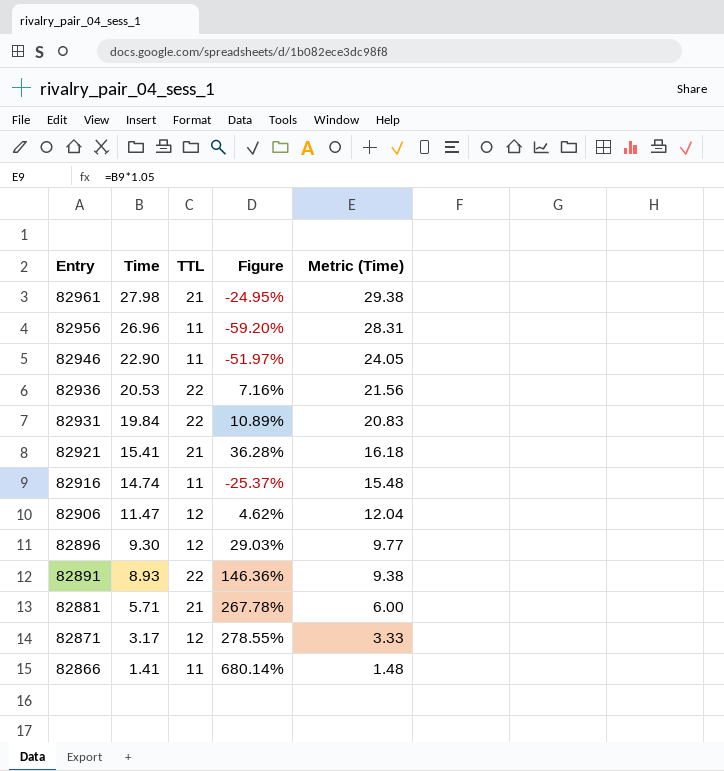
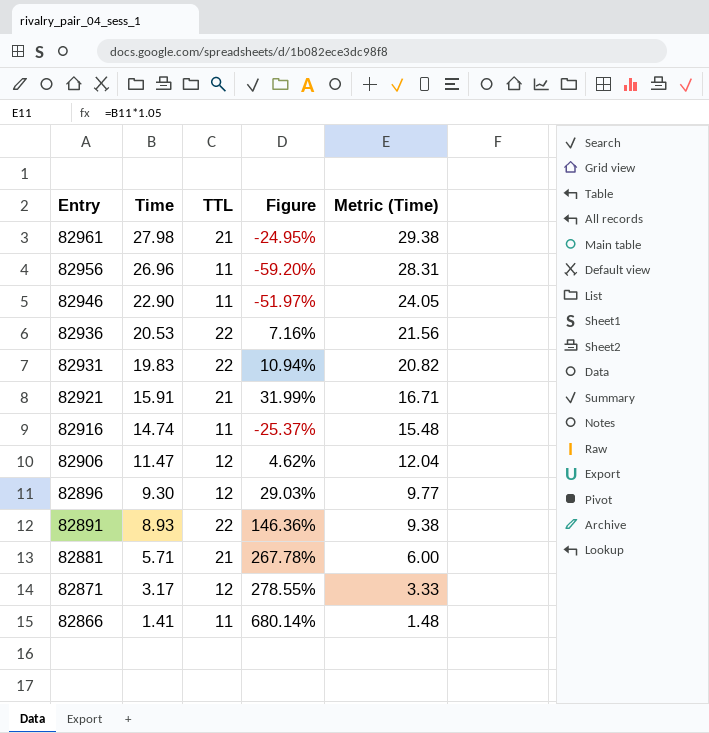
82931 | Time: 19.84 -> 19.83
82931 | Figure: 10.89% -> 10.94%
82931 | Metric (Time): 20.83 -> 20.82
82921 | Time: 15.41 -> 15.91
82921 | Figure: 36.28% -> 31.99%
82921 | Metric (Time): 16.18 -> 16.71

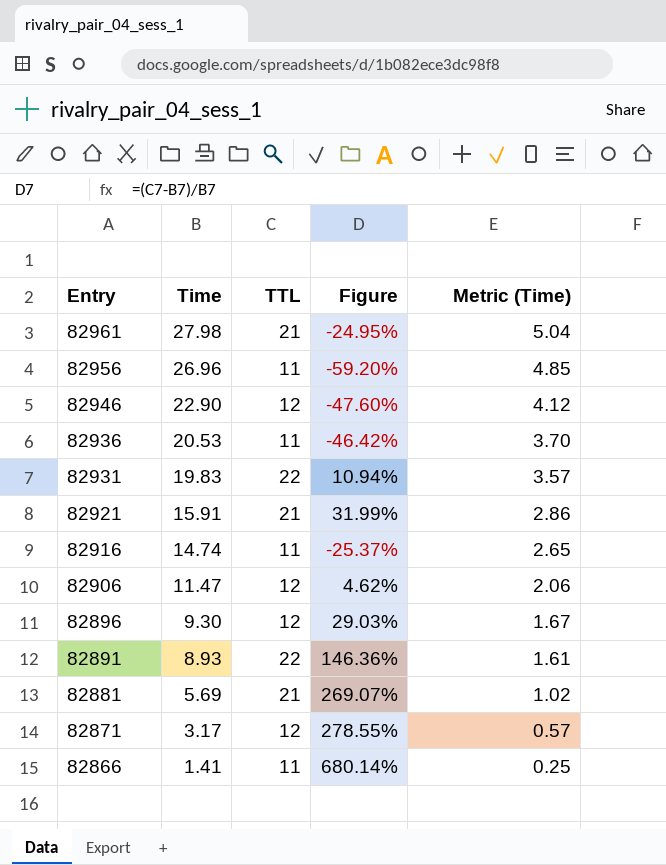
column Metric (Time) | formula: [Time] * 1.05 -> [Time] * 0.18
82946 | TTL: 11 -> 12
82946 | Figure: -51.97% -> -47.60%
82936 | TTL: 22 -> 11
82936 | Figure: 7.16% -> -46.42%
82881 | Time: 5.71 -> 5.69
82881 | Figure: 267.78% -> 269.07%

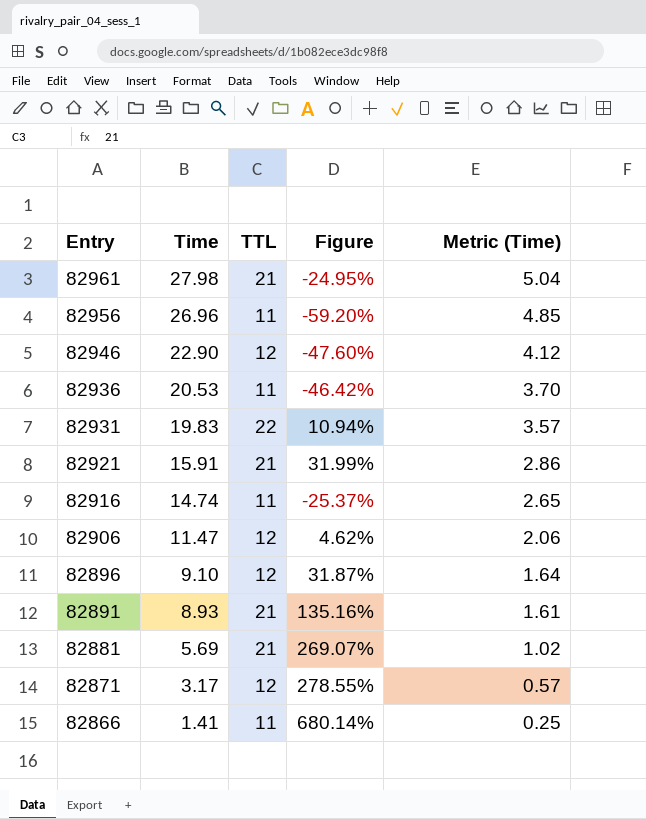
82896 | Time: 9.30 -> 9.10
82896 | Figure: 29.03% -> 31.87%
82896 | Metric (Time): 1.67 -> 1.64
82891 | TTL: 22 -> 21
82891 | Figure: 146.36% -> 135.16%

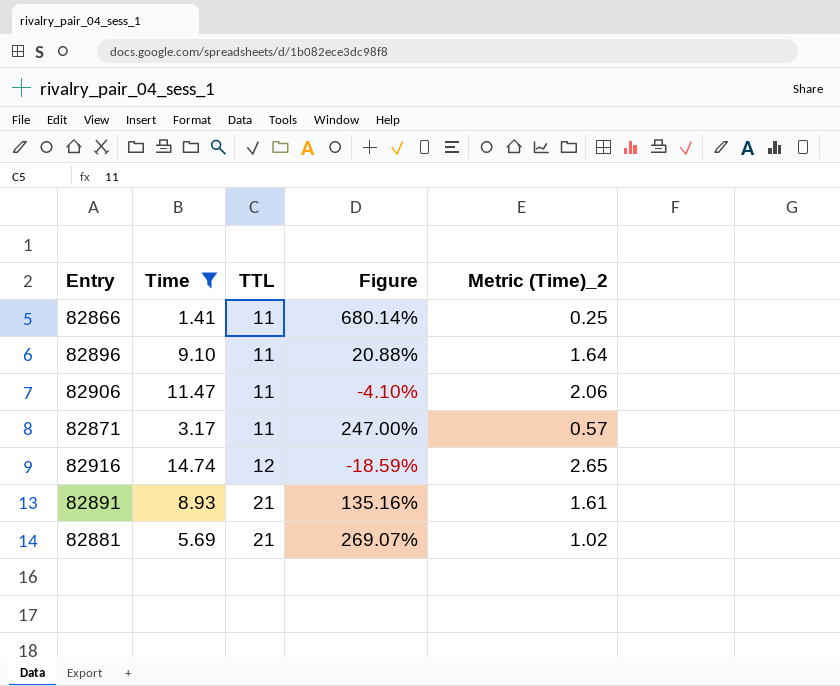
filter: none -> Time <= 14.74
row order: Entry descending -> TTL ascending
column name: Metric (Time) -> Metric (Time)_2
82896 | TTL: 12 -> 11
82896 | Figure: 31.87% -> 20.88%
82906 | TTL: 12 -> 11
82906 | Figure: 4.62% -> -4.10%
82871 | TTL: 12 -> 11
82871 | Figure: 278.55% -> 247.00%
82916 | TTL: 11 -> 12
82916 | Figure: -25.37% -> -18.59%

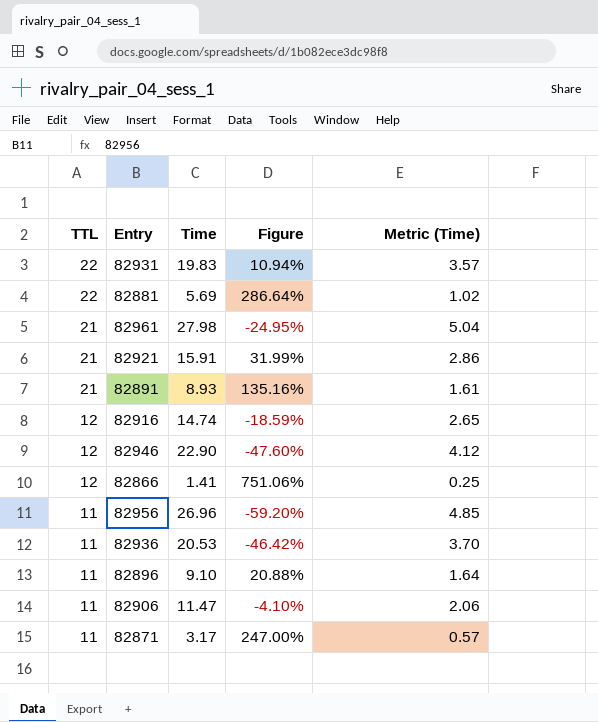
filter: Time <= 14.74 -> none
row order: TTL ascending -> TTL descending
column TTL | position: 3 -> 1
column name: Metric (Time)_2 -> Metric (Time)
82881 | TTL: 21 -> 22
82881 | Figure: 269.07% -> 286.64%
82866 | TTL: 11 -> 12
82866 | Figure: 680.14% -> 751.06%

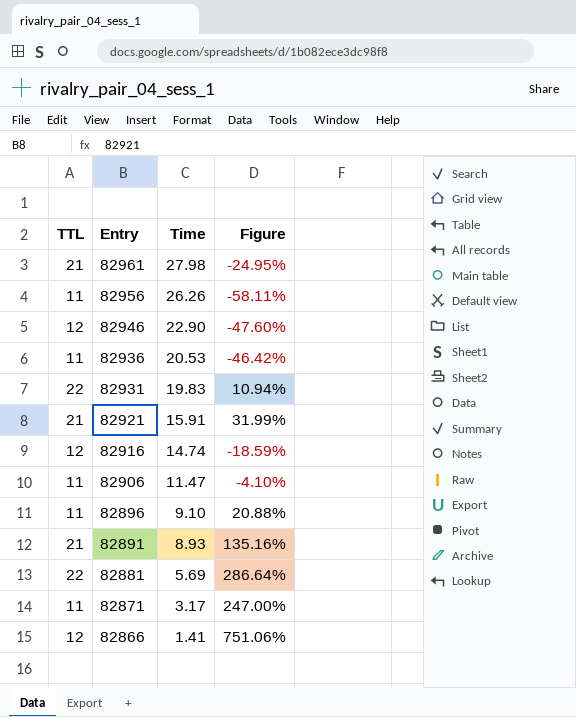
row order: TTL descending -> Entry descending
column Metric (Time) | formula: [Time] * 0.18 -> none
82956 | Time: 26.96 -> 26.26
82956 | Figure: -59.20% -> -58.11%

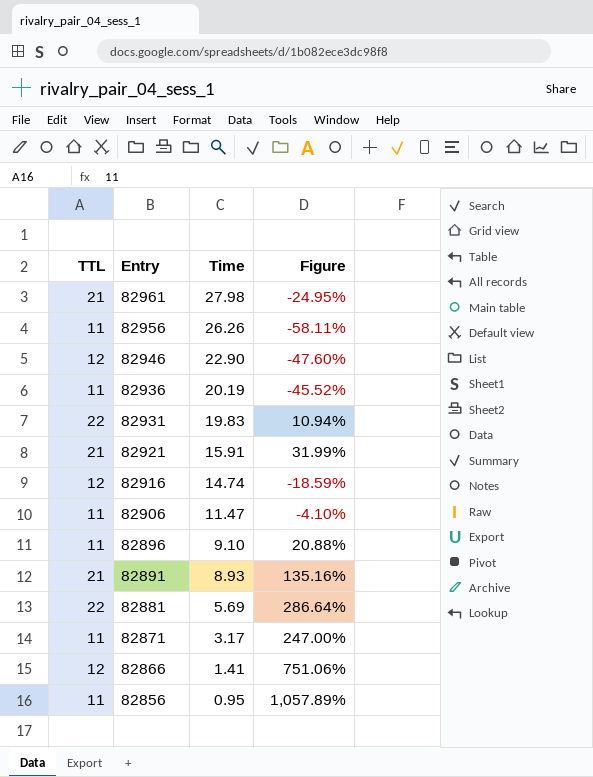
82936 | Time: 20.53 -> 20.19
82936 | Figure: -46.42% -> -45.52%
row 82856: none -> 11 | 0.95 | 1,057.89%

